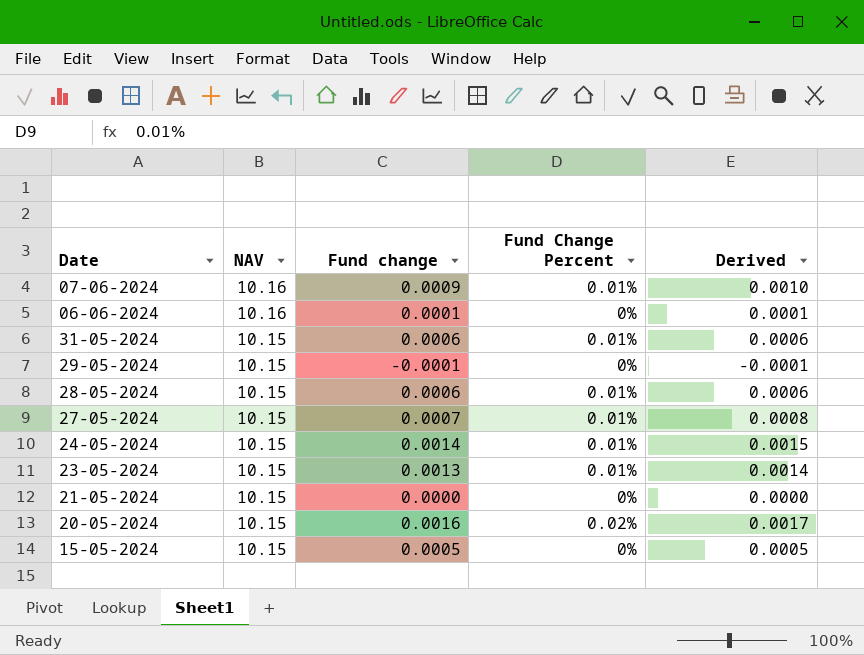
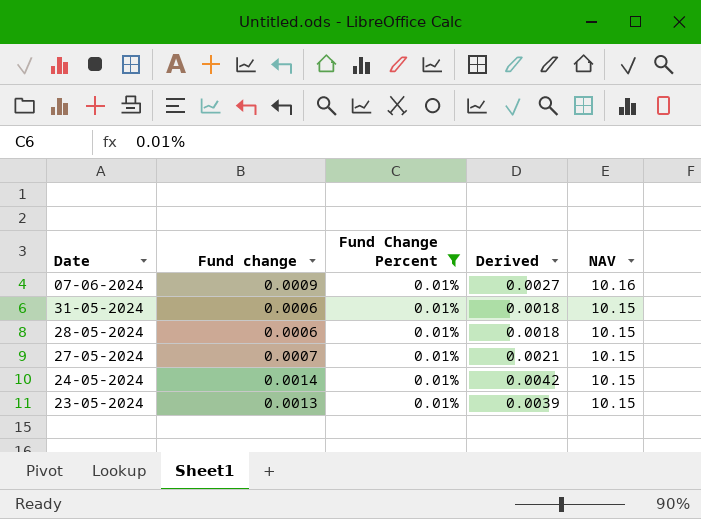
filter: none -> Fund Change Percent = 0.01%
column Derived | formula: [Fund change] * 1.08 -> [Fund change] * 3
column NAV | position: 2 -> 5

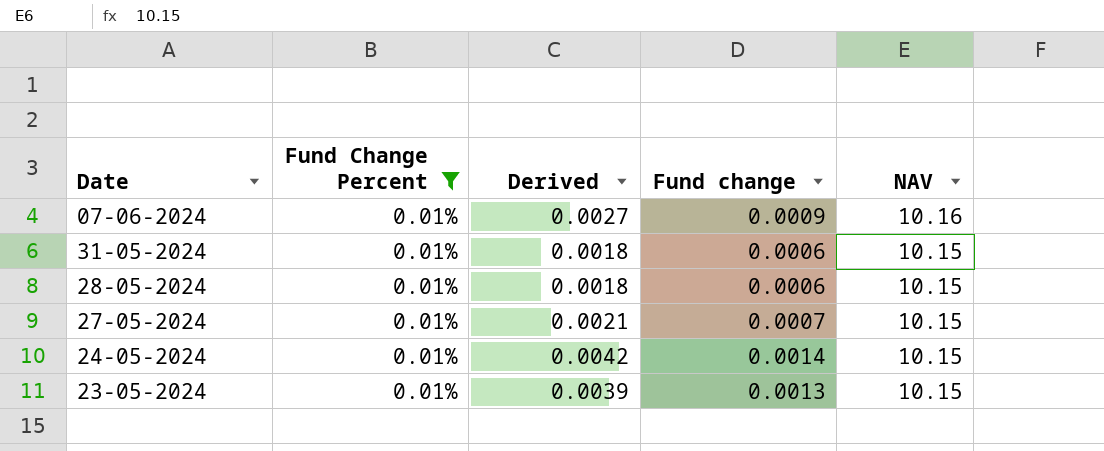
column Fund change | position: 2 -> 4

